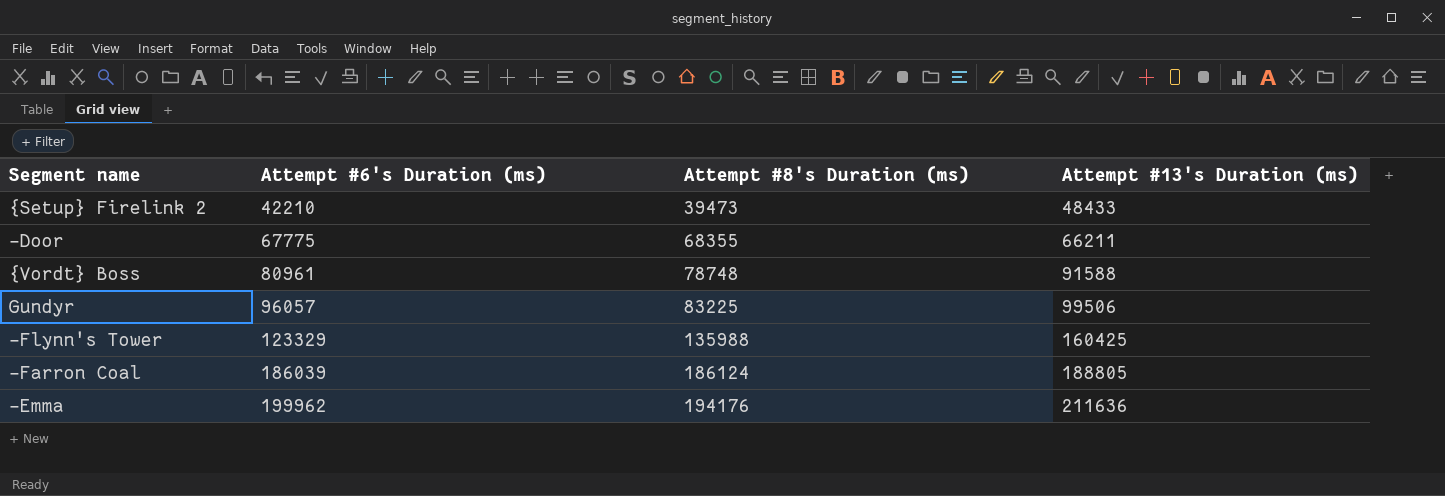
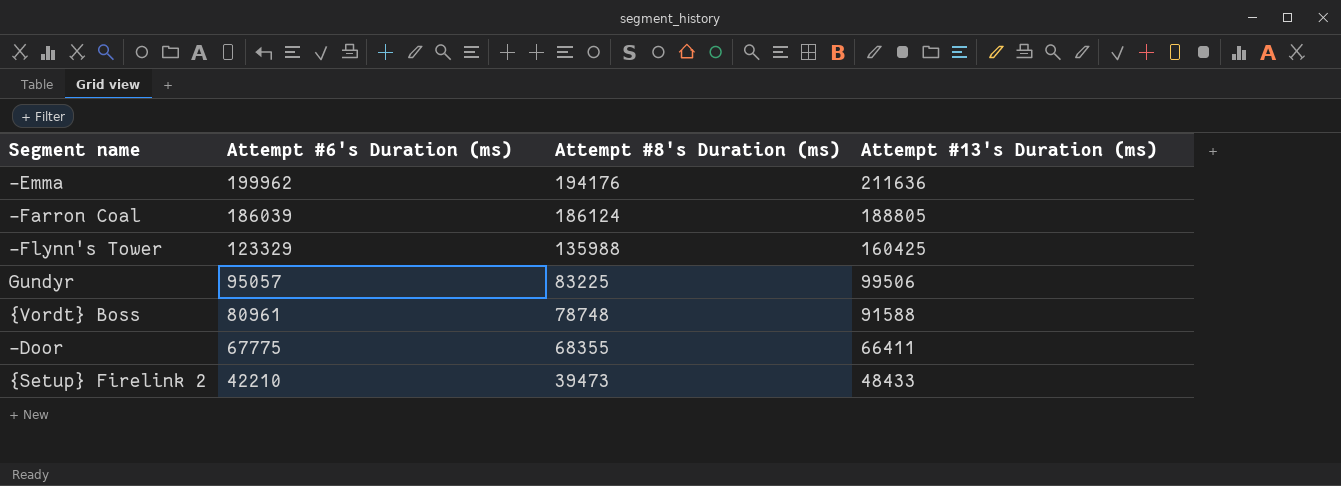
row order: Attempt #6's Duration (ms) ascending -> Attempt #6's Duration (ms) descending
Gundyr | Attempt #6's Duration (ms): 96057 -> 95057
-Door | Attempt #13's Duration (ms): 66211 -> 66411

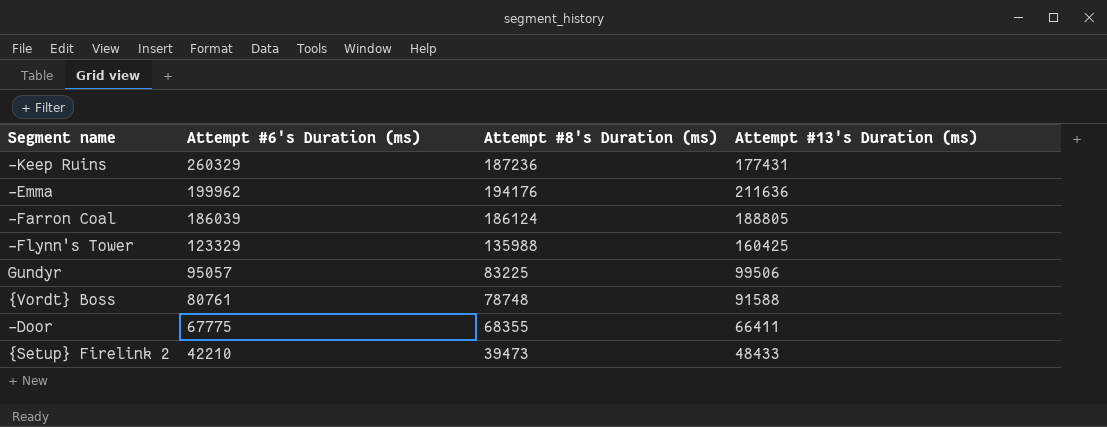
row -Keep Ruins: none -> 260329 | 187236 | 177431
{Vordt} Boss | Attempt #6's Duration (ms): 80961 -> 80761

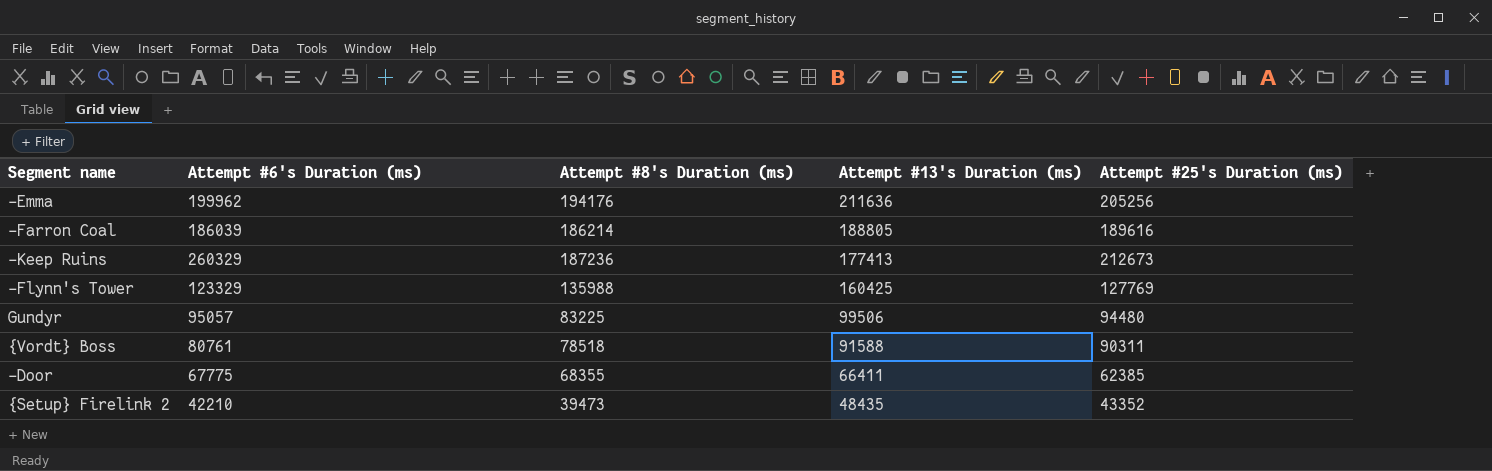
row order: Attempt #6's Duration (ms) descending -> Attempt #13's Duration (ms) descending
column Attempt #25's Duration (ms) | position: none -> 5
-Farron Coal | Attempt #8's Duration (ms): 186124 -> 186214
-Keep Ruins | Attempt #13's Duration (ms): 177431 -> 177413
{Vordt} Boss | Attempt #8's Duration (ms): 78748 -> 78518
{Setup} Firelink 2 | Attempt #13's Duration (ms): 48433 -> 48435

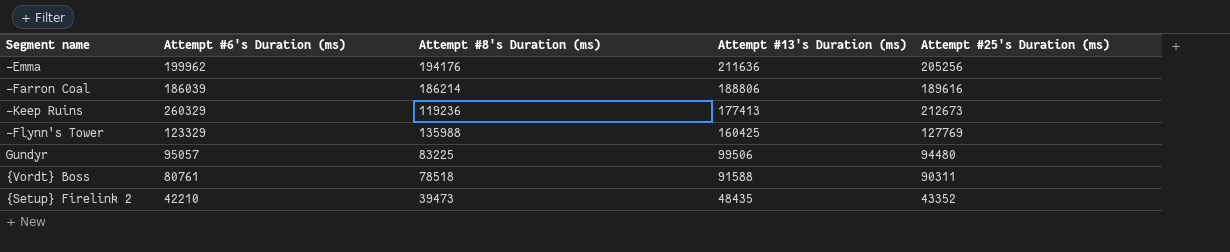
row -Door: 67775 | 68355 | 66411 | 62385 -> none
-Farron Coal | Attempt #13's Duration (ms): 188805 -> 188806
-Keep Ruins | Attempt #8's Duration (ms): 187236 -> 119236

